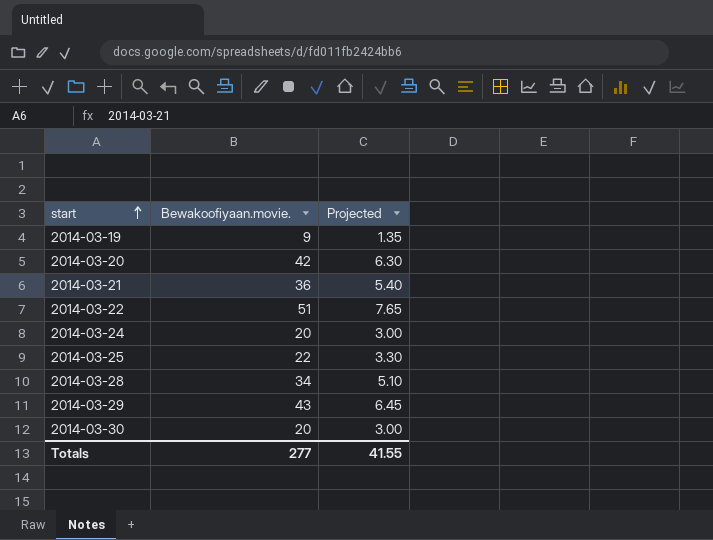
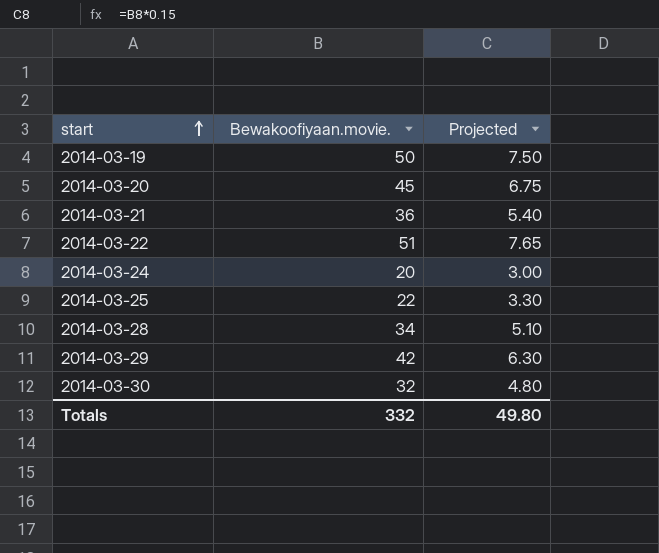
2014-03-19 | Bewakoofiyaan.movie.: 9 -> 50
2014-03-19 | Projected: 1.35 -> 7.50
2014-03-20 | Bewakoofiyaan.movie.: 42 -> 45
2014-03-20 | Projected: 6.30 -> 6.75
2014-03-29 | Bewakoofiyaan.movie.: 43 -> 42
2014-03-29 | Projected: 6.45 -> 6.30
2014-03-30 | Bewakoofiyaan.movie.: 20 -> 32
2014-03-30 | Projected: 3.00 -> 4.80
Totals | Bewakoofiyaan.movie.: 277 -> 332
Totals | Projected: 41.55 -> 49.80

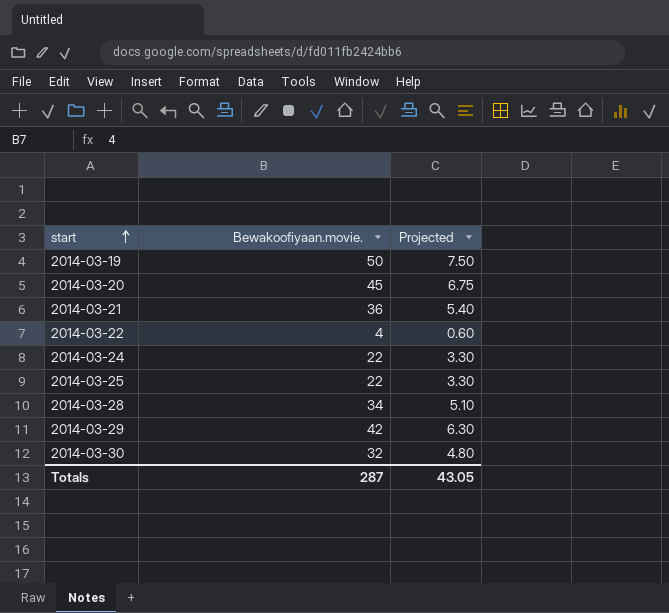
2014-03-22 | Bewakoofiyaan.movie.: 51 -> 4
2014-03-22 | Projected: 7.65 -> 0.60
2014-03-24 | Bewakoofiyaan.movie.: 20 -> 22
2014-03-24 | Projected: 3.00 -> 3.30
Totals | Bewakoofiyaan.movie.: 332 -> 287
Totals | Projected: 49.80 -> 43.05

